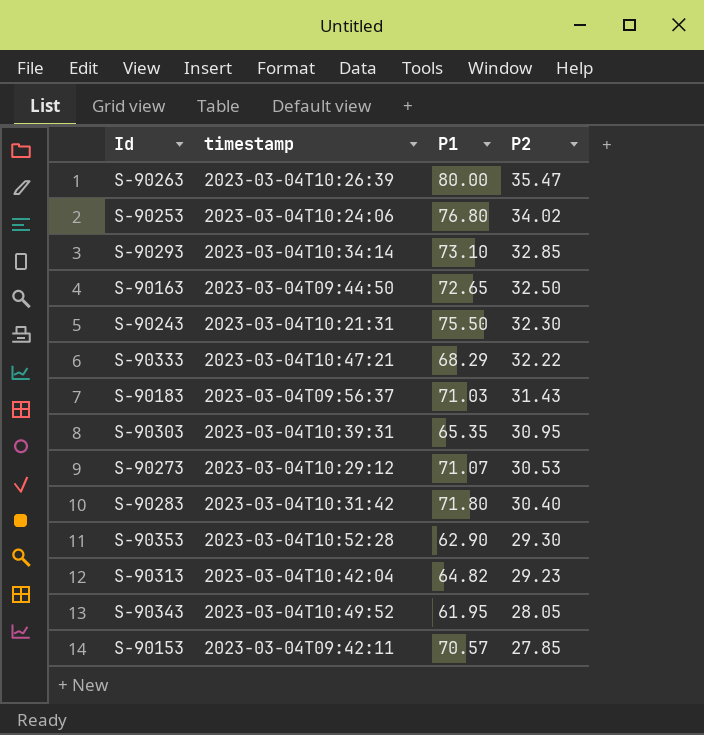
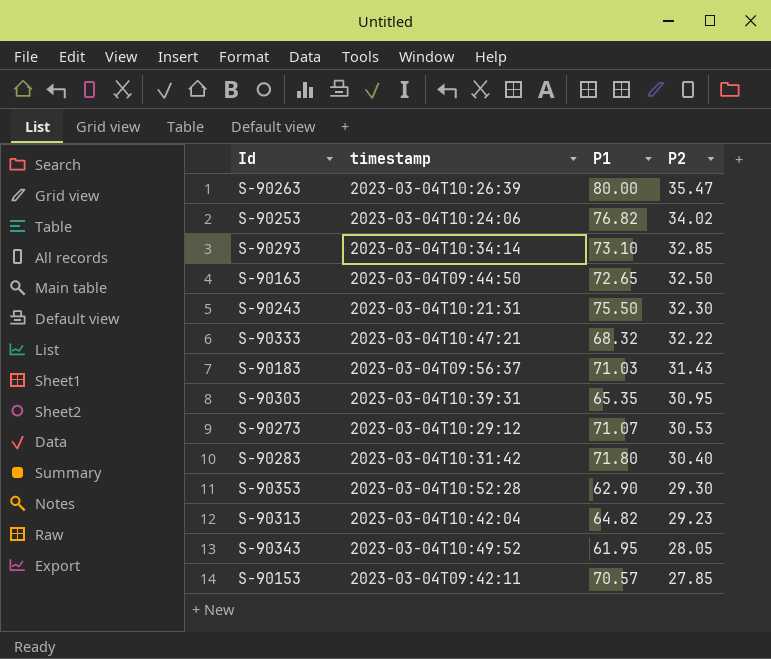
S-90253 | P1: 76.80 -> 76.82
S-90333 | P1: 68.29 -> 68.32

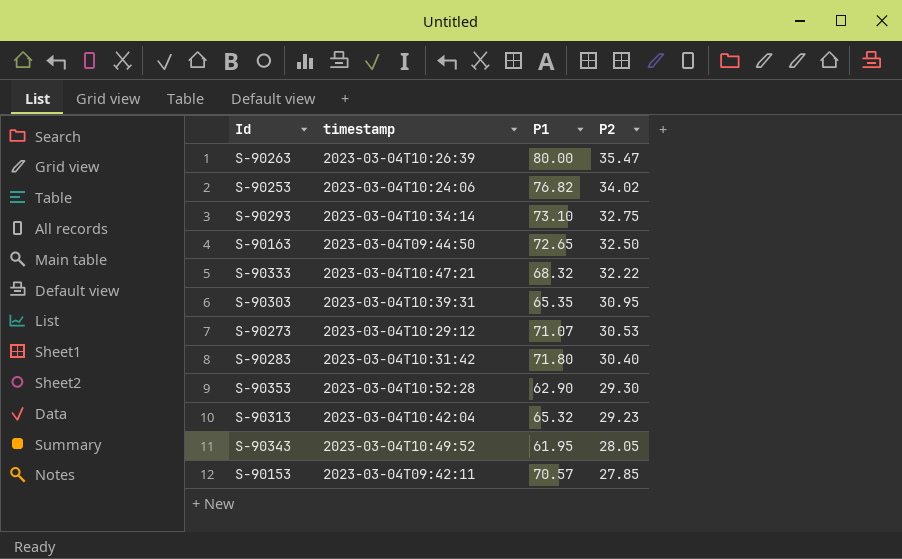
row S-90243: 2023-03-04T10:21:31 | 75.50 | 32.30 -> none
row S-90183: 2023-03-04T09:56:37 | 71.03 | 31.43 -> none
S-90293 | P2: 32.85 -> 32.75
S-90313 | P1: 64.82 -> 65.32

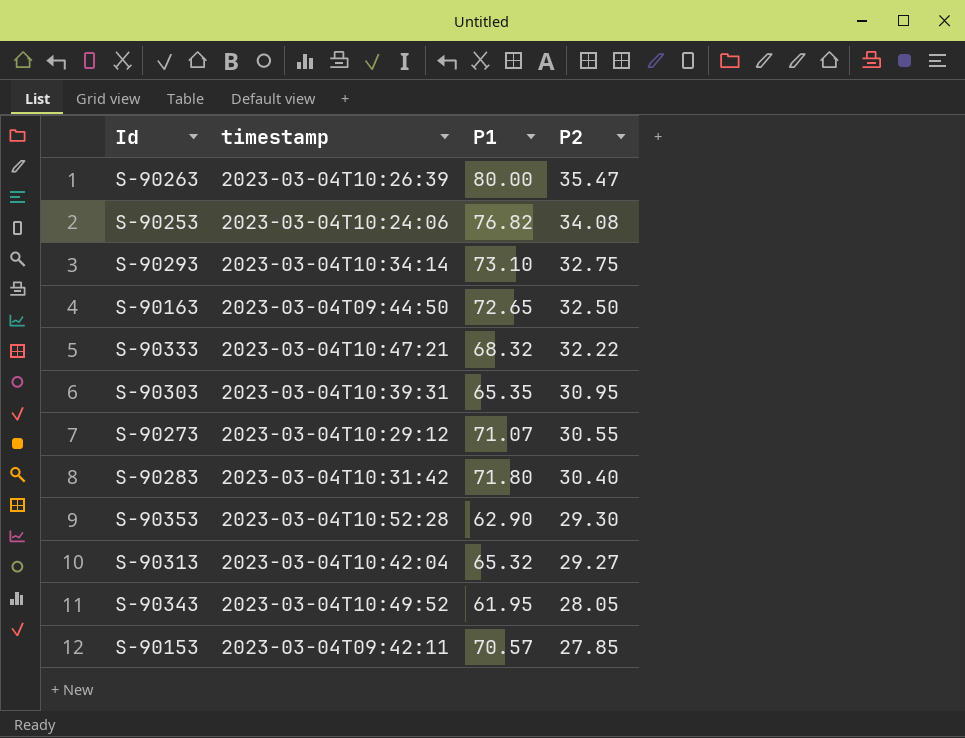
S-90253 | P2: 34.02 -> 34.08
S-90273 | P2: 30.53 -> 30.55
S-90313 | P2: 29.23 -> 29.27

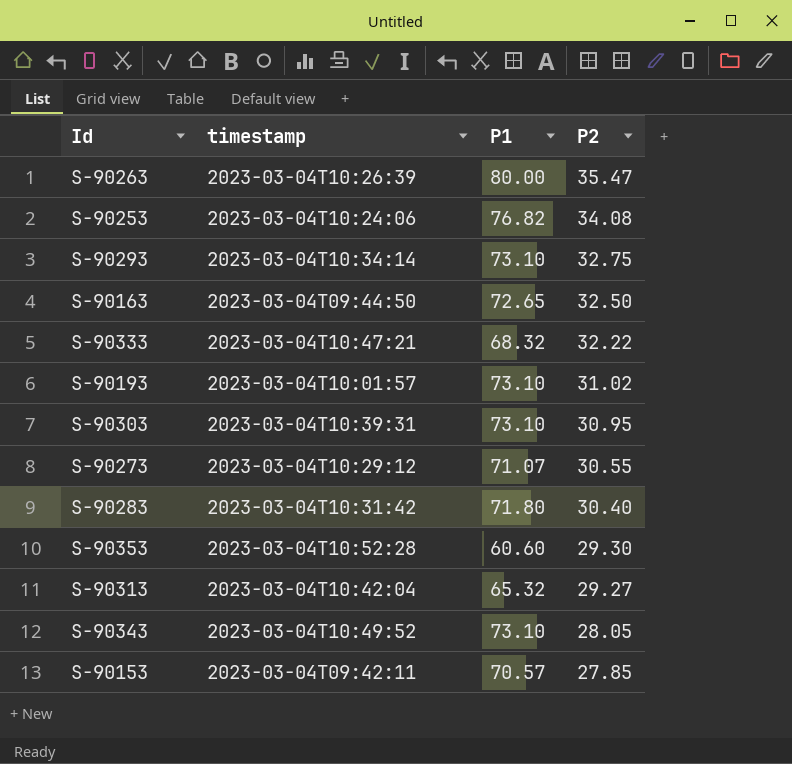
row S-90193: none -> 2023-03-04T10:01:57 | 73.10 | 31.02
S-90303 | P1: 65.35 -> 73.10
S-90353 | P1: 62.90 -> 60.60
S-90343 | P1: 61.95 -> 73.10

